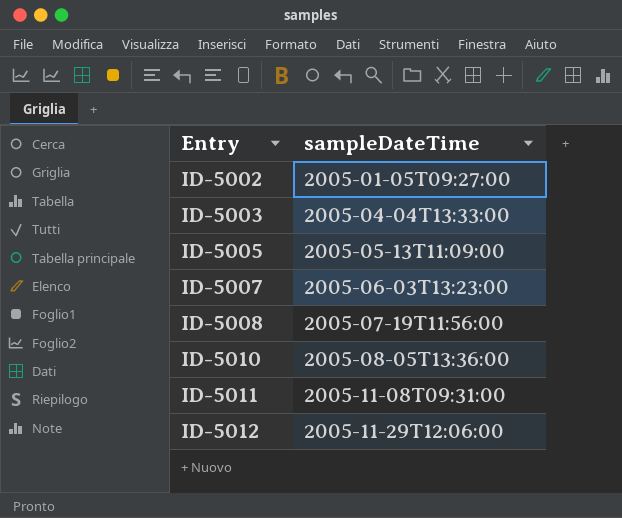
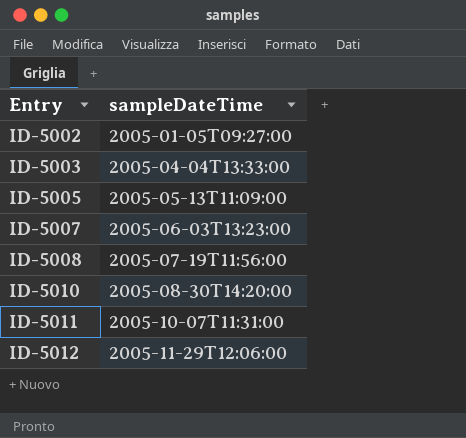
ID-5010 | sampleDateTime: 2005-08-05T13:36:00 -> 2005-08-30T14:20:00
ID-5011 | sampleDateTime: 2005-11-08T09:31:00 -> 2005-10-07T11:31:00

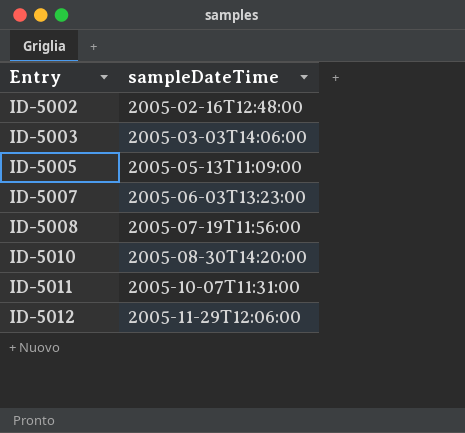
ID-5002 | sampleDateTime: 2005-01-05T09:27:00 -> 2005-02-16T12:48:00
ID-5003 | sampleDateTime: 2005-04-04T13:33:00 -> 2005-03-03T14:06:00

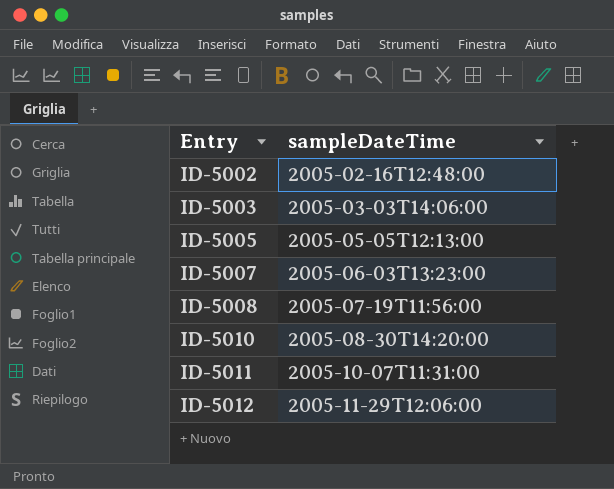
ID-5005 | sampleDateTime: 2005-05-13T11:09:00 -> 2005-05-05T12:13:00

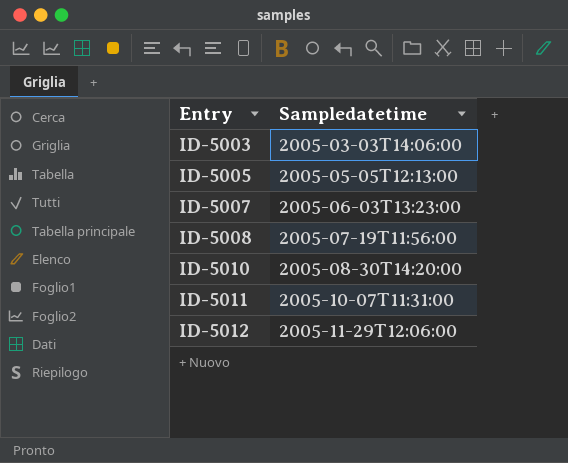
column name: sampleDateTime -> Sampledatetime
row ID-5002: 2005-02-16T12:48:00 -> none

